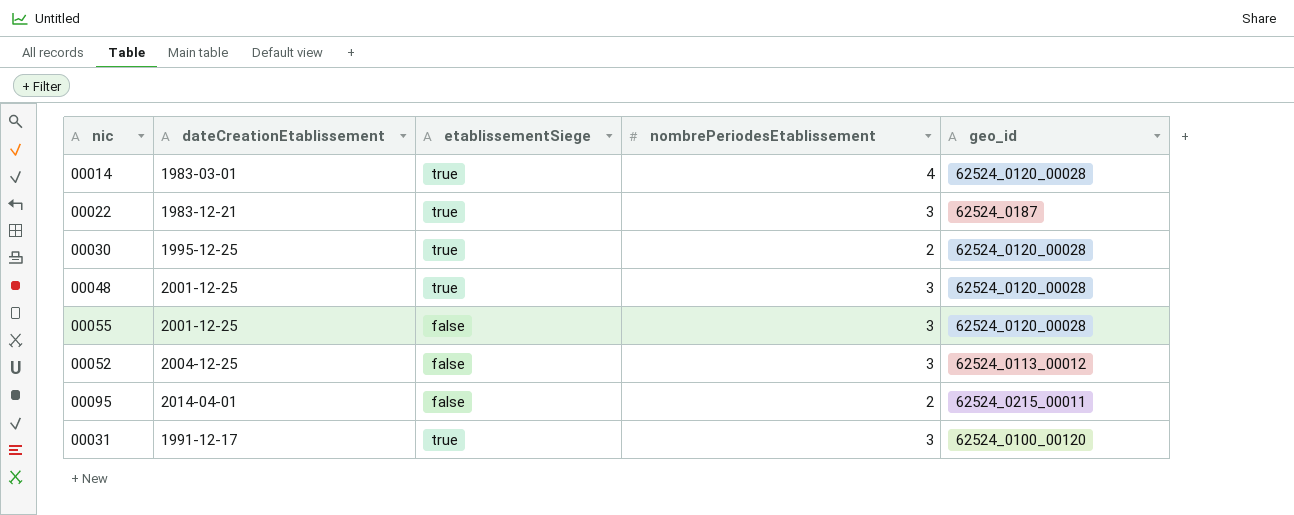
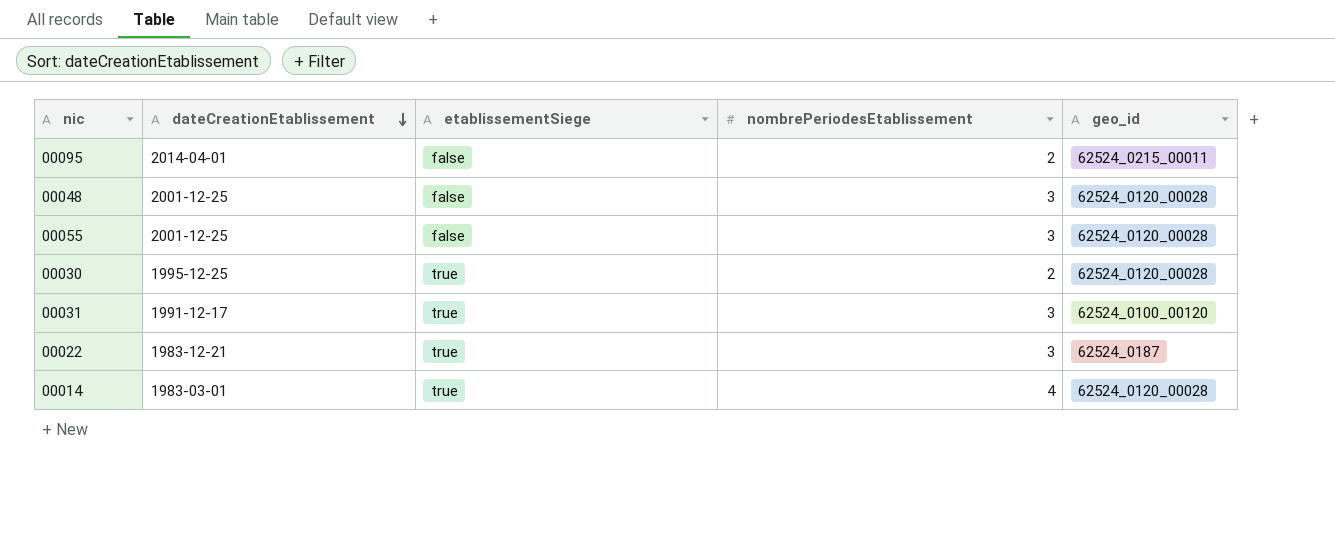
row order: none -> dateCreationEtablissement descending
row 00052: 2004-12-25 | false | 3 | 62524_0113_00012 -> none
00048 | etablissementSiege: true -> false

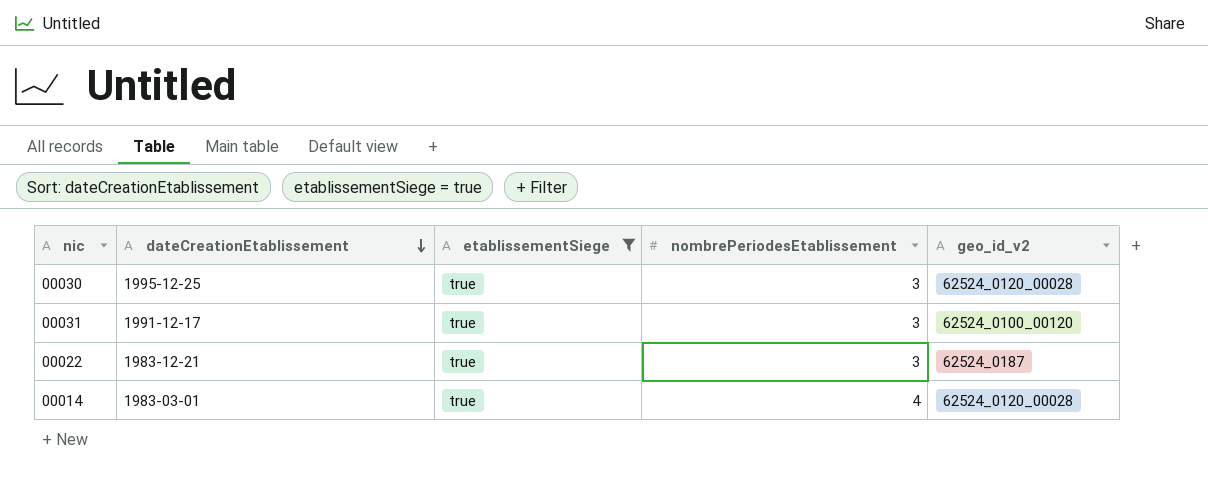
filter: none -> etablissementSiege = true
column name: geo_id -> geo_id_v2
00030 | nombrePeriodesEtablissement: 2 -> 3

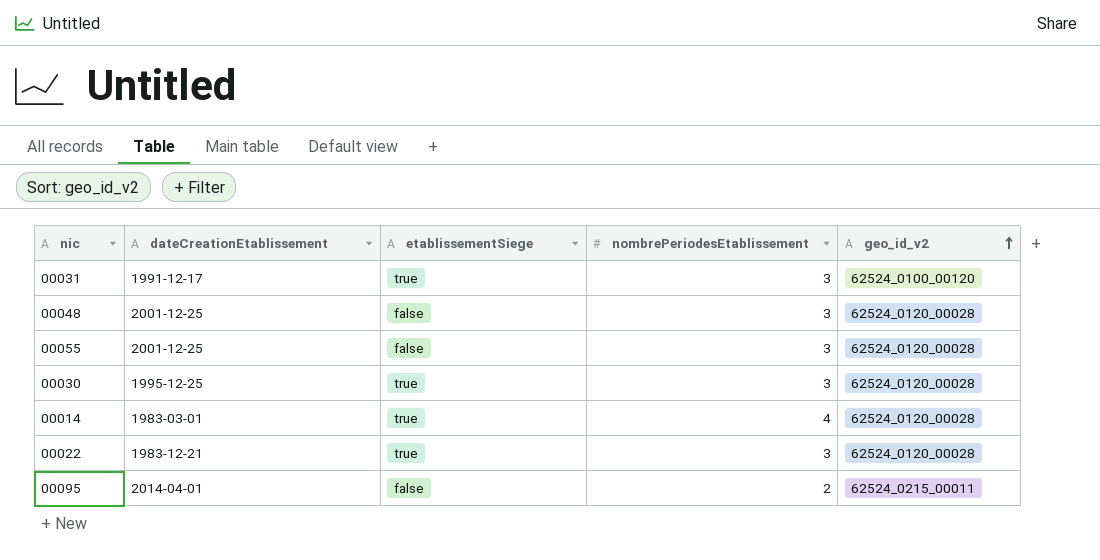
filter: etablissementSiege = true -> none
row order: dateCreationEtablissement descending -> geo_id_v2 ascending
00022 | geo_id_v2: 62524_0187 -> 62524_0120_00028

